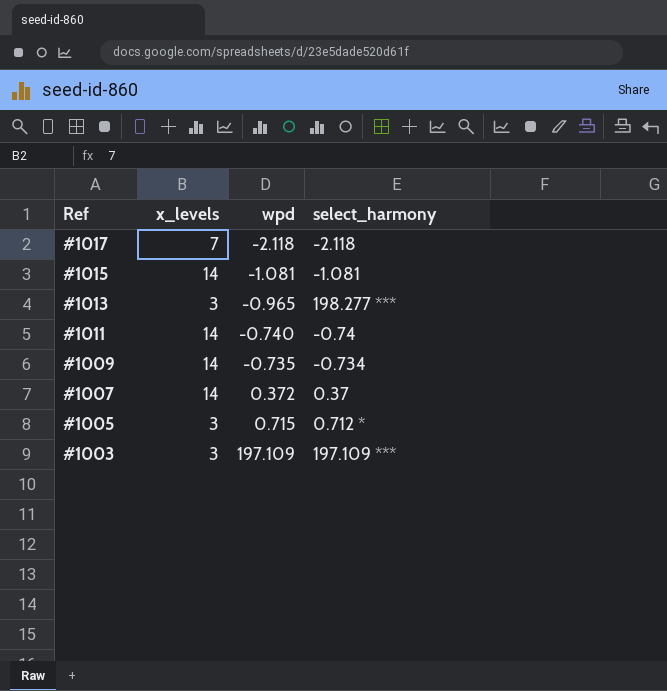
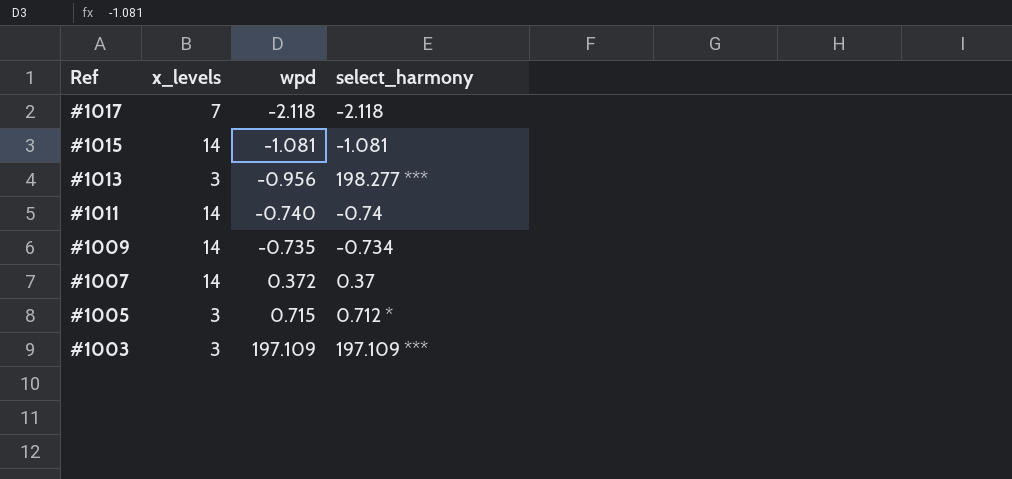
#1013 | wpd: -0.965 -> -0.956

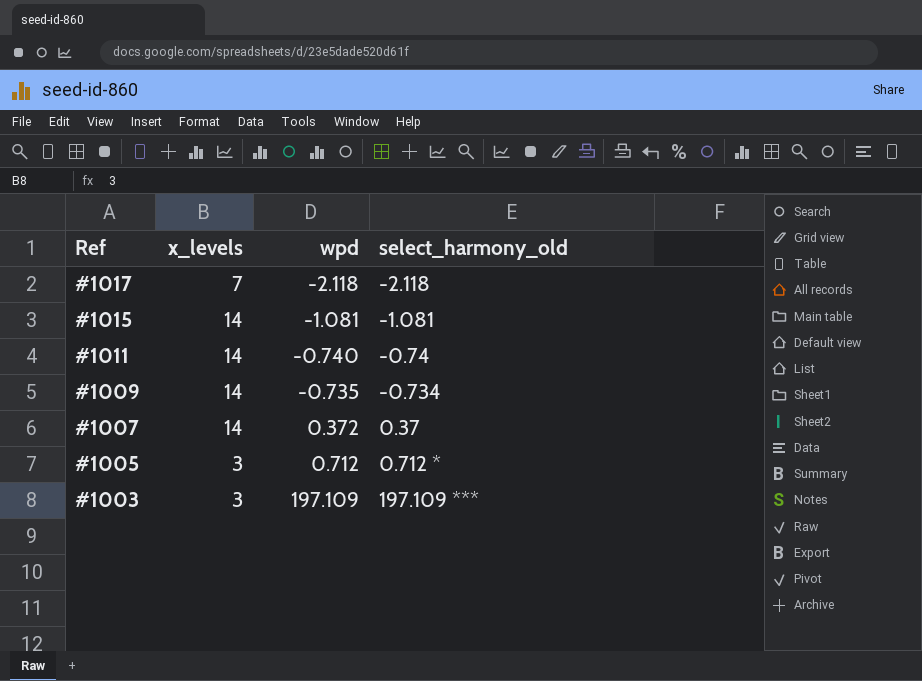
column name: select_harmony -> select_harmony_old
row #1013: 3 | -0.956 | 198.277 *** -> none
#1005 | wpd: 0.715 -> 0.712

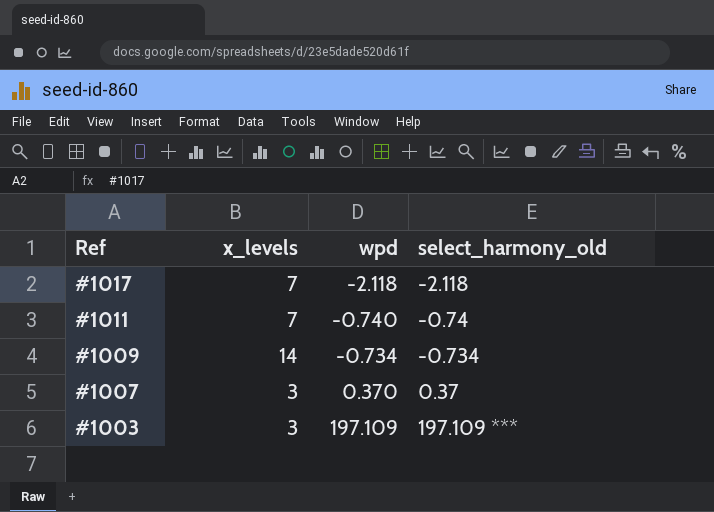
row #1015: 14 | -1.081 | -1.081 -> none
row #1005: 3 | 0.712 | 0.712 * -> none
#1011 | x_levels: 14 -> 7
#1009 | wpd: -0.735 -> -0.734
#1007 | x_levels: 14 -> 3
#1007 | wpd: 0.372 -> 0.370

